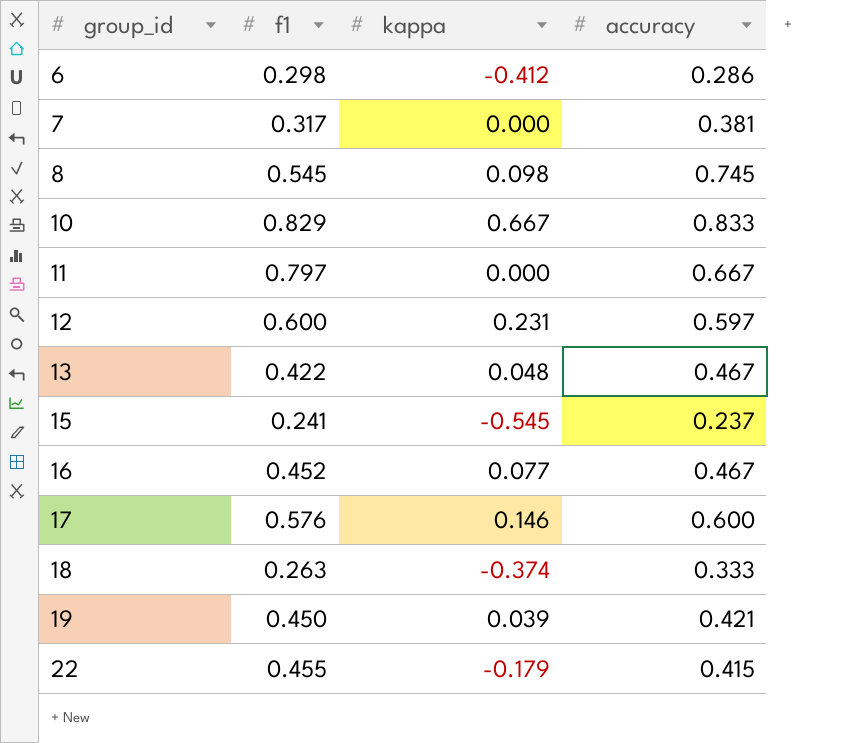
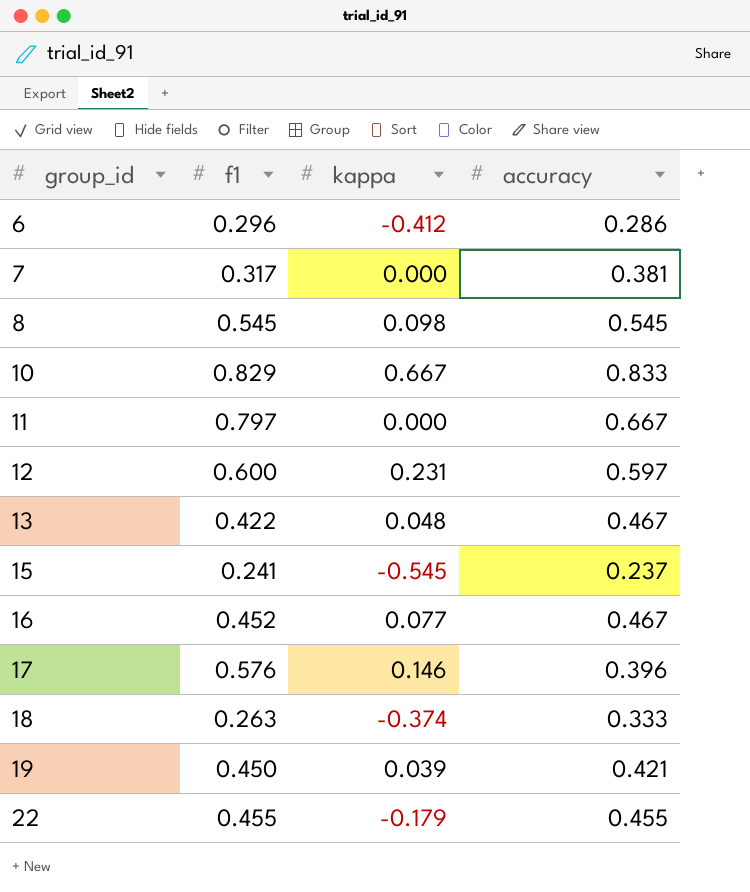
6 | f1: 0.298 -> 0.296
8 | accuracy: 0.745 -> 0.545
17 | accuracy: 0.600 -> 0.396
22 | accuracy: 0.415 -> 0.455

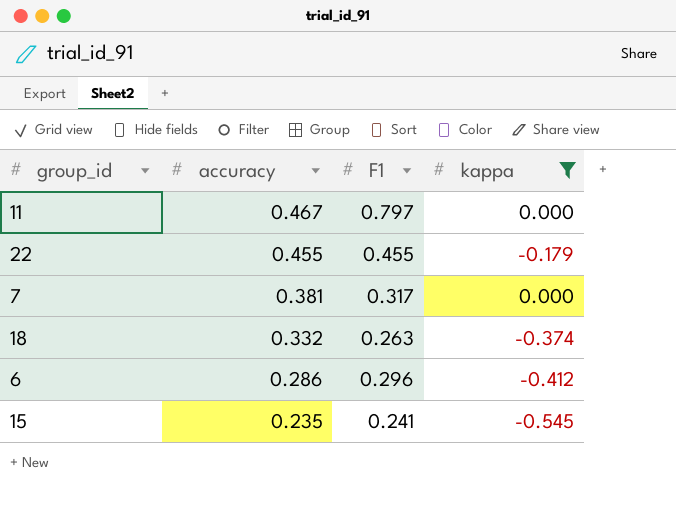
filter: none -> kappa <= 0.000
row order: group_id ascending -> accuracy descending
column accuracy | position: 4 -> 2
column name: f1 -> F1
11 | accuracy: 0.667 -> 0.467
18 | accuracy: 0.333 -> 0.332
15 | accuracy: 0.237 -> 0.235

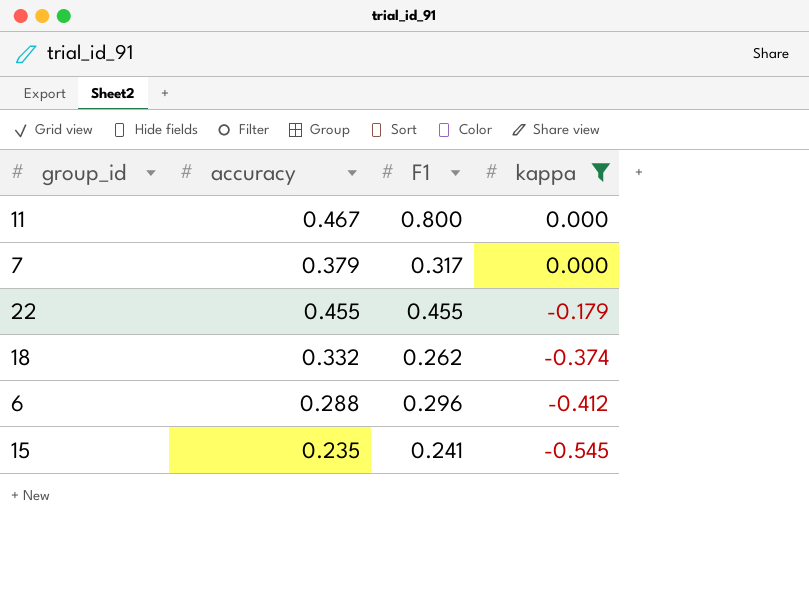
row order: accuracy descending -> kappa descending
11 | F1: 0.797 -> 0.800
7 | accuracy: 0.381 -> 0.379
18 | F1: 0.263 -> 0.262
6 | accuracy: 0.286 -> 0.288

